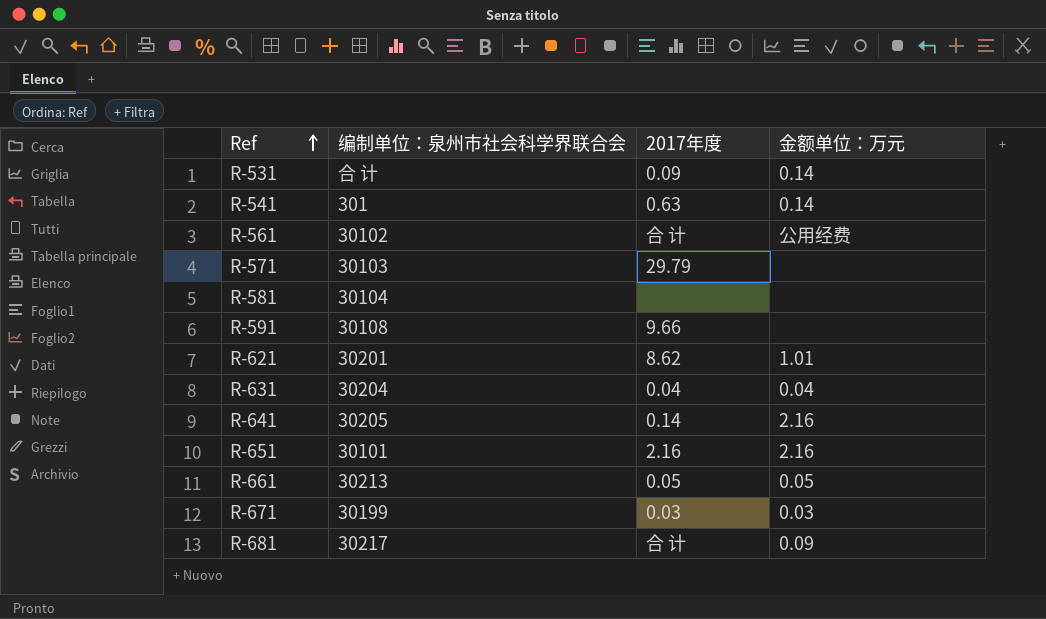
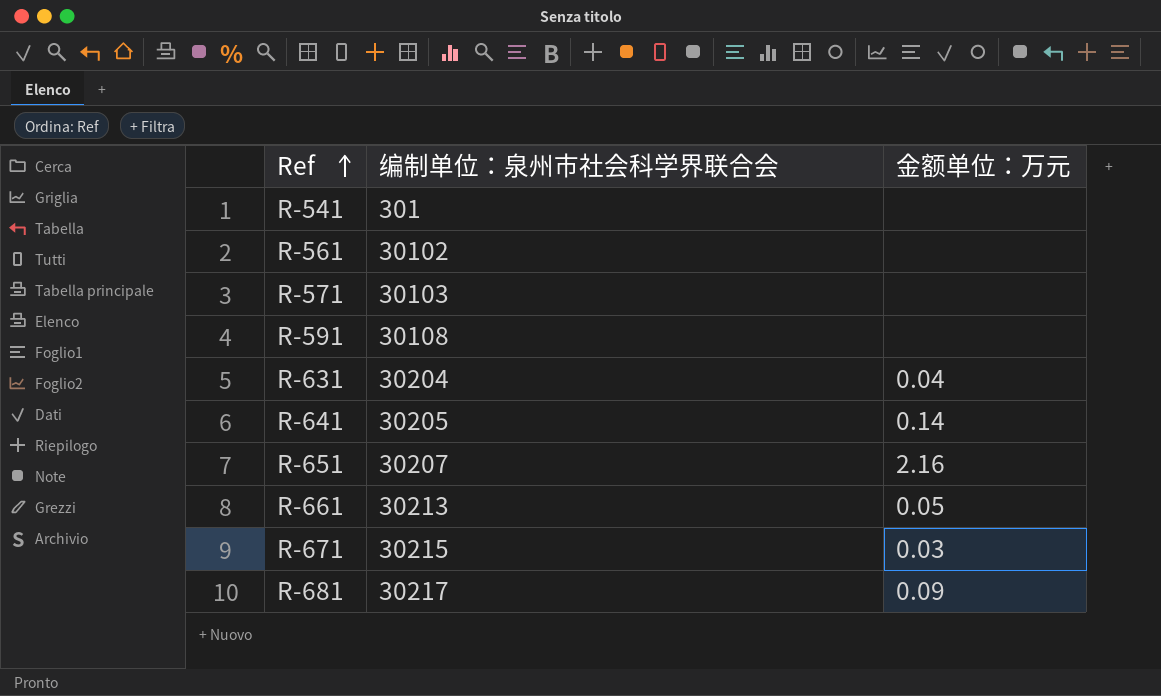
column 2017年度 | position: 3 -> none
row R-531: 合 计 | 0.09 | 0.14 -> none
row R-581: 30104 | none | none -> none
row R-621: 30201 | 8.62 | 1.01 -> none
R-541 | 金额单位：万元: 0.14 -> none
R-561 | 金额单位：万元: 公用经费 -> none
R-641 | 金额单位：万元: 2.16 -> 0.14
R-651 | 编制单位：泉州市社会科学界联合会: 30101 -> 30207
R-671 | 编制单位：泉州市社会科学界联合会: 30199 -> 30215

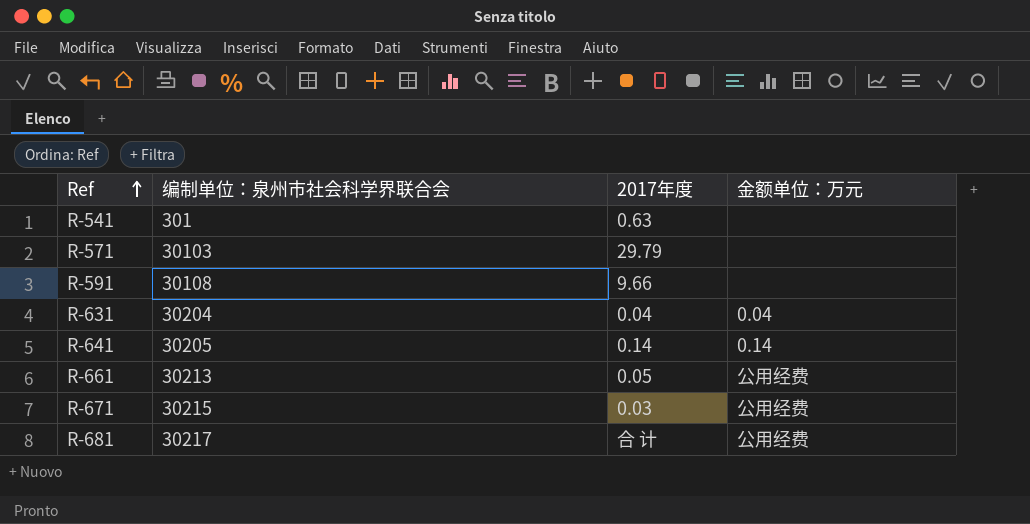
column 2017年度 | position: none -> 3
row R-561: 30102 | none -> none
row R-651: 30207 | 2.16 -> none
R-661 | 金额单位：万元: 0.05 -> 公用经费
R-671 | 金额单位：万元: 0.03 -> 公用经费
R-681 | 金额单位：万元: 0.09 -> 公用经费

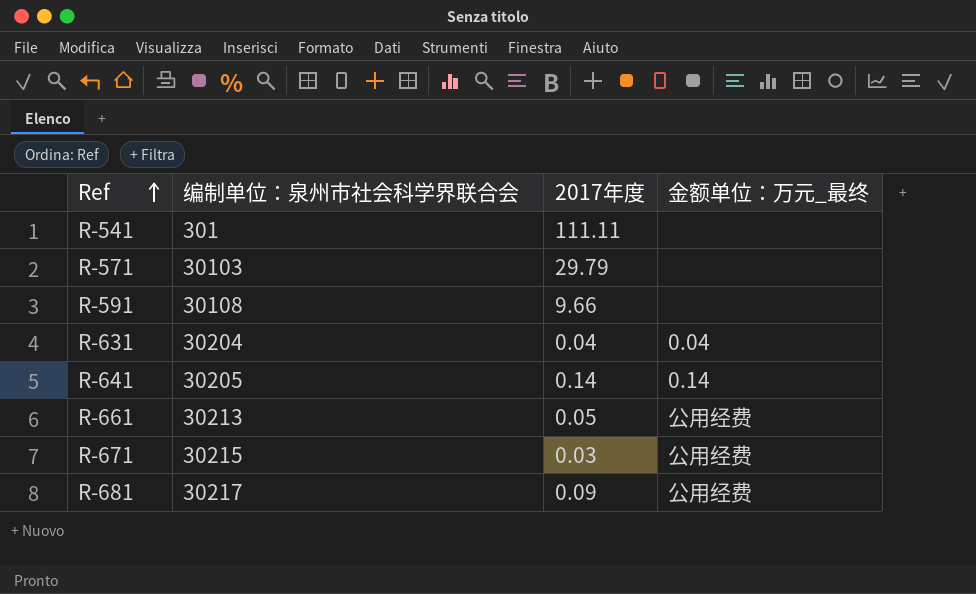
column name: 金额单位：万元 -> 金额单位：万元_最终
R-541 | 2017年度: 0.63 -> 111.11
R-681 | 2017年度: 合 计 -> 0.09

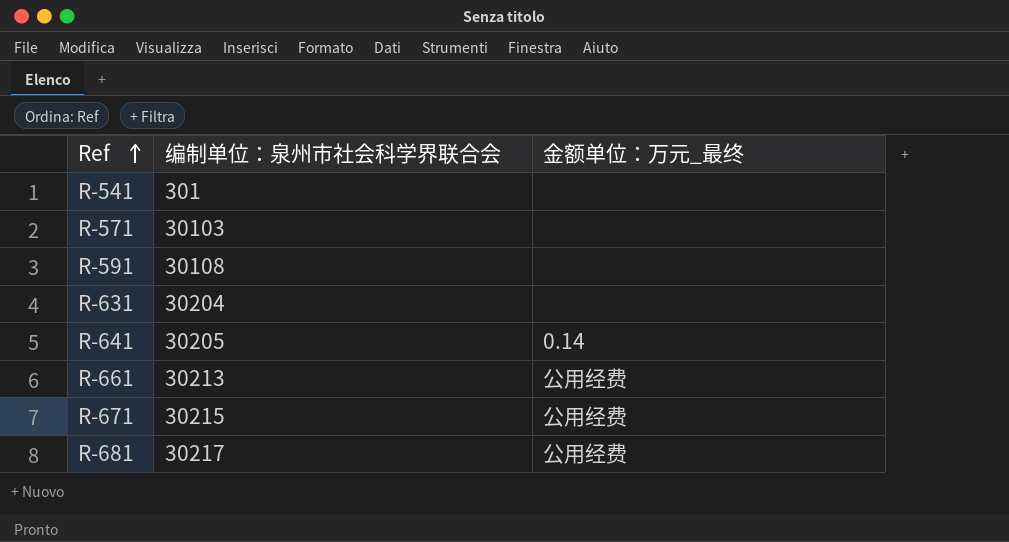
column 2017年度 | position: 3 -> none
R-631 | 金额单位：万元_最终: 0.04 -> none

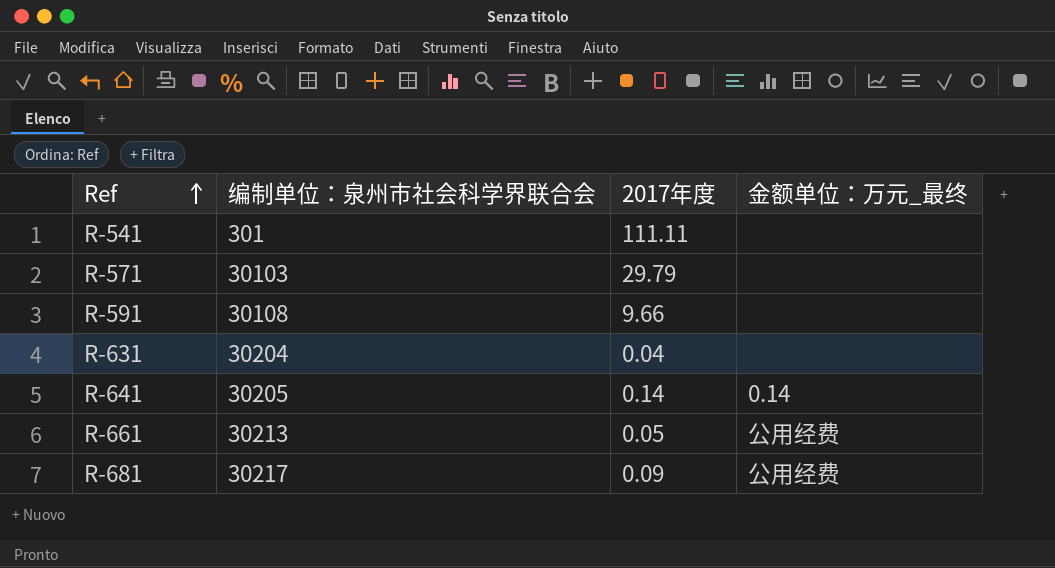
column 2017年度 | position: none -> 3
row R-671: 30215 | 公用经费 -> none

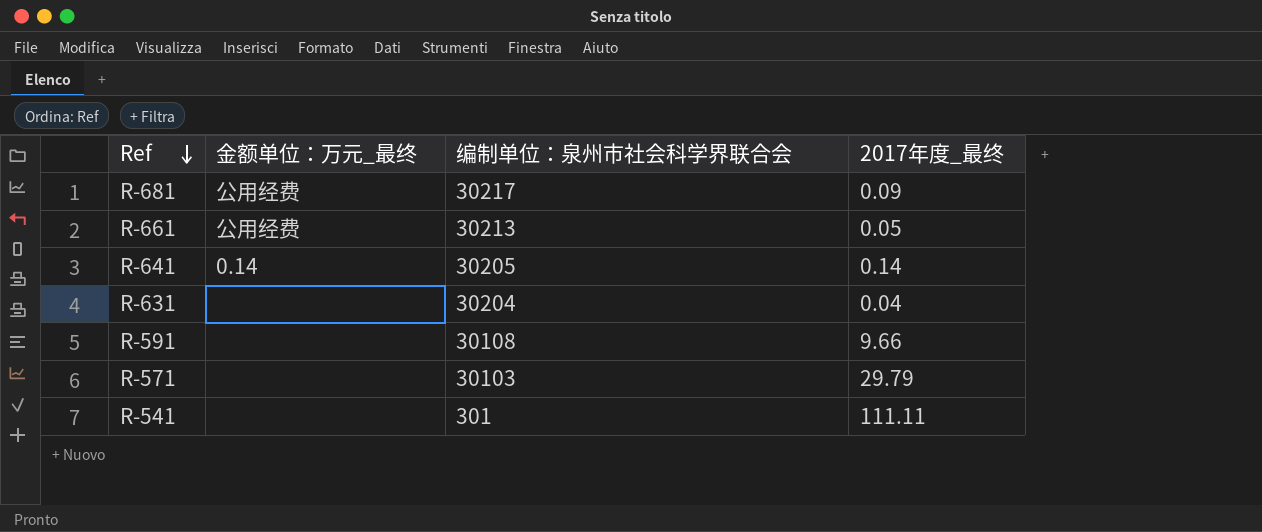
row order: Ref ascending -> Ref descending
column 金额单位：万元_最终 | position: 4 -> 2
column name: 2017年度 -> 2017年度_最终

